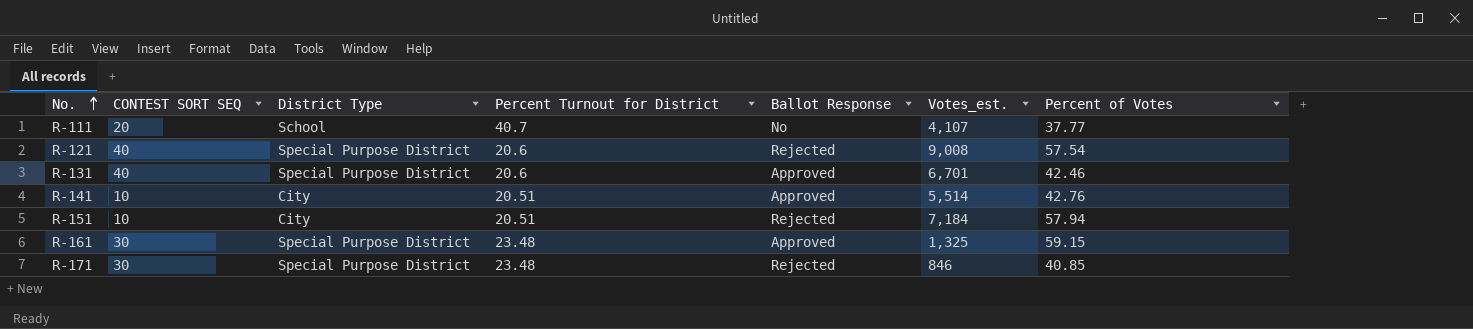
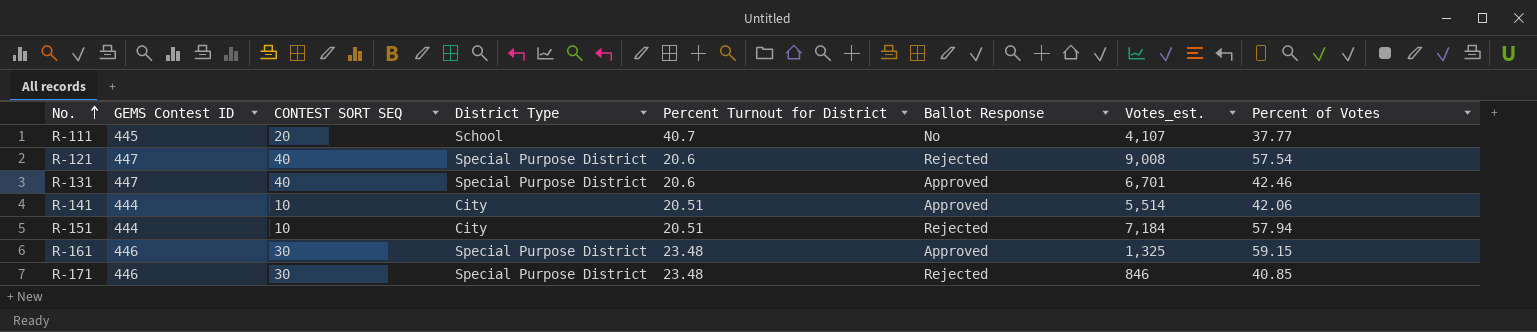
column GEMS Contest ID | position: none -> 2
R-141 | Percent of Votes: 42.76 -> 42.06

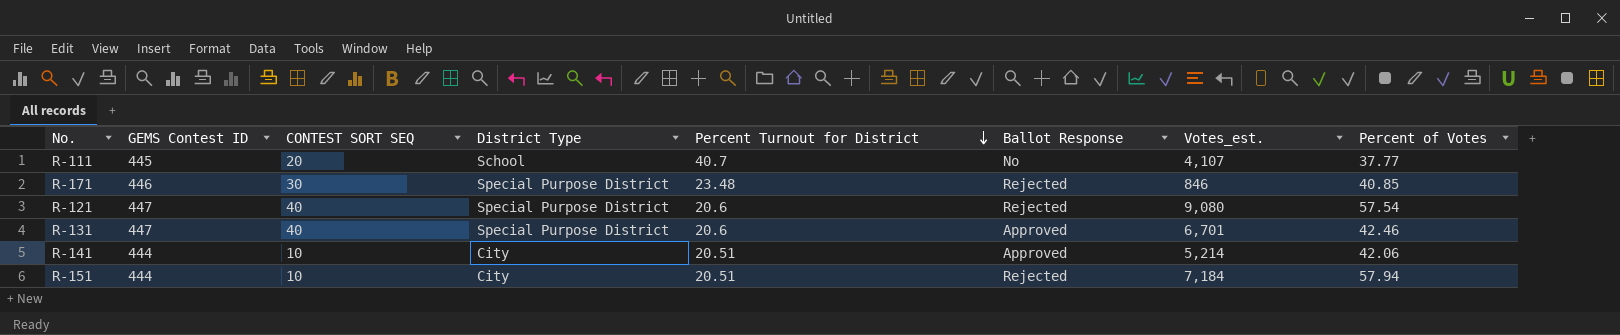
row order: No. ascending -> Percent Turnout for District descending
row R-161: 446 | 30 | Special Purpose District | 23.48 | Approved | 1,325 | 59.15 -> none
R-121 | Votes_est.: 9,008 -> 9,080
R-141 | Votes_est.: 5,514 -> 5,214

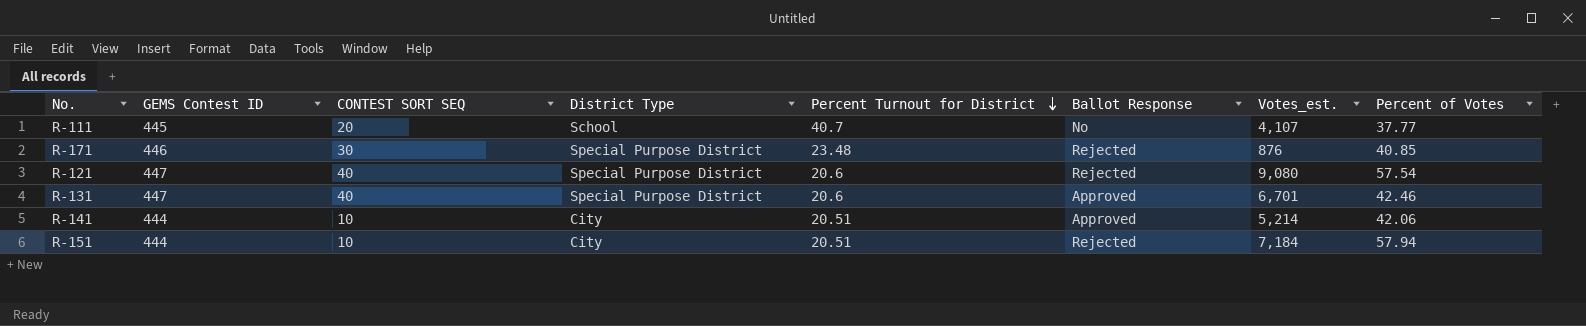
R-171 | Votes_est.: 846 -> 876

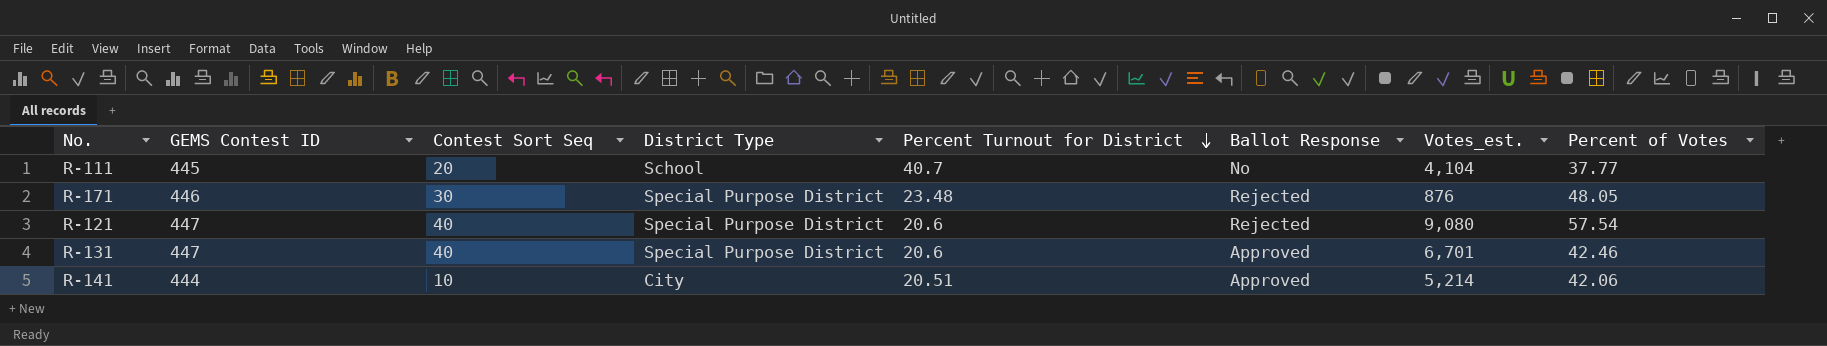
column name: CONTEST SORT SEQ -> Contest Sort Seq
row R-151: 444 | 10 | City | 20.51 | Rejected | 7,184 | 57.94 -> none
R-111 | Votes_est.: 4,107 -> 4,104
R-171 | Percent of Votes: 40.85 -> 48.05

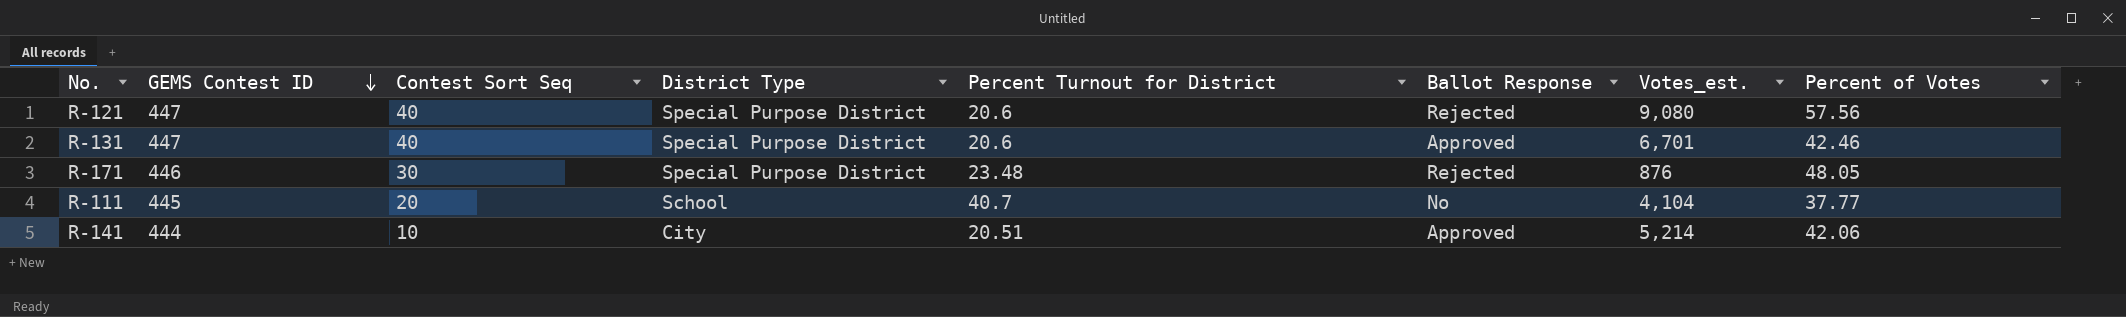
row order: Percent Turnout for District descending -> GEMS Contest ID descending
R-121 | Percent of Votes: 57.54 -> 57.56

